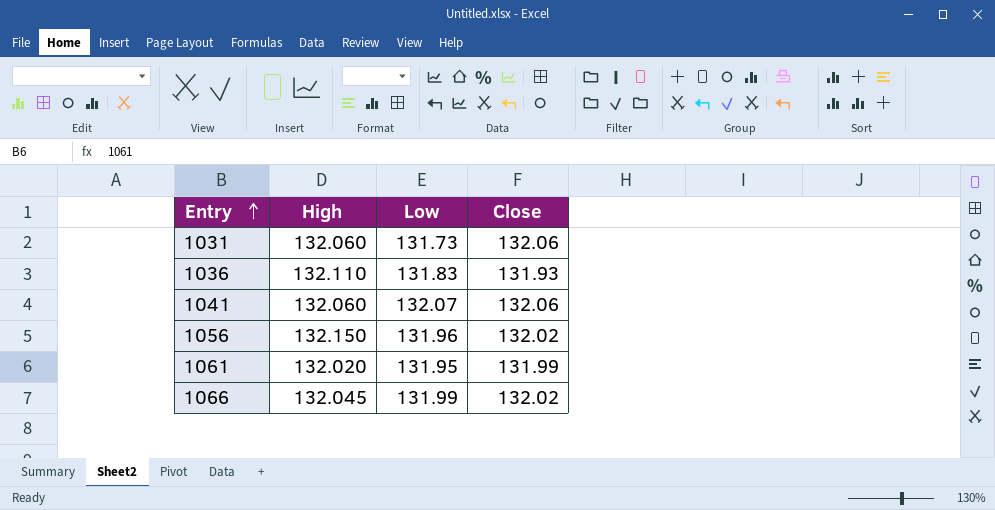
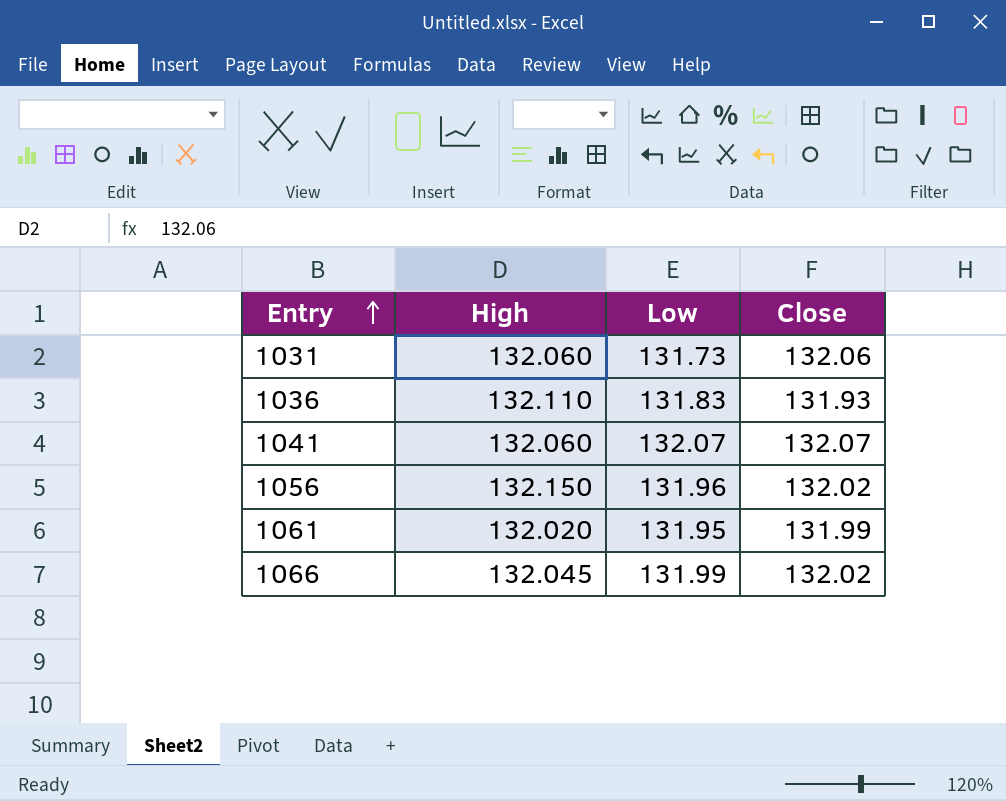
1041 | Close: 132.06 -> 132.07

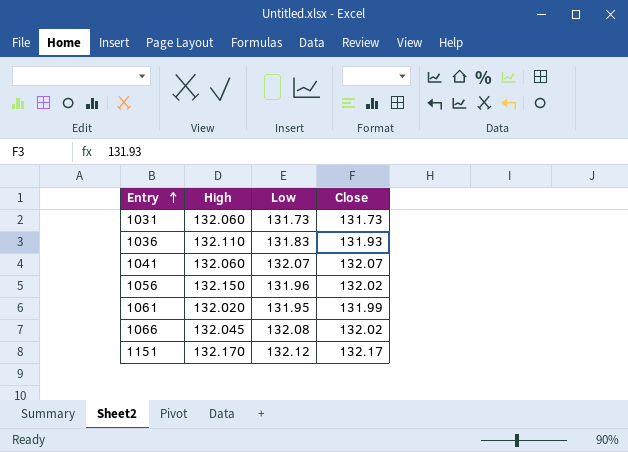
1031 | Close: 132.06 -> 131.73
1066 | Low: 131.99 -> 132.08
row 1151: none -> 132.170 | 132.12 | 132.17

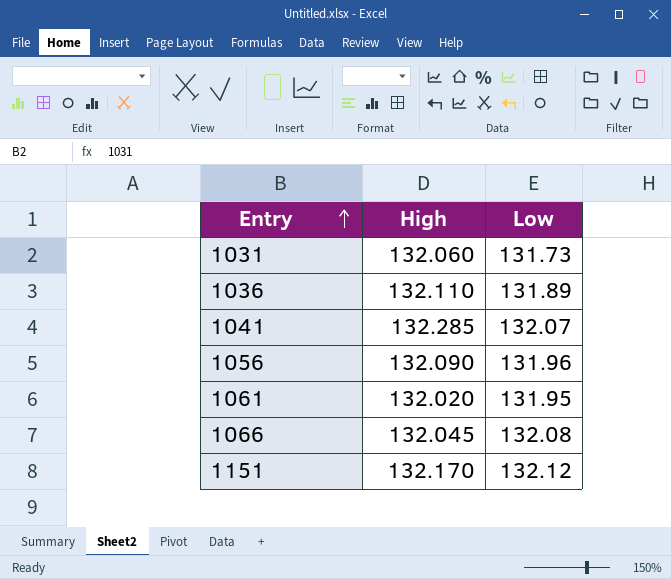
column Close | position: 4 -> none
1036 | Low: 131.83 -> 131.89
1041 | High: 132.060 -> 132.285
1056 | High: 132.150 -> 132.090

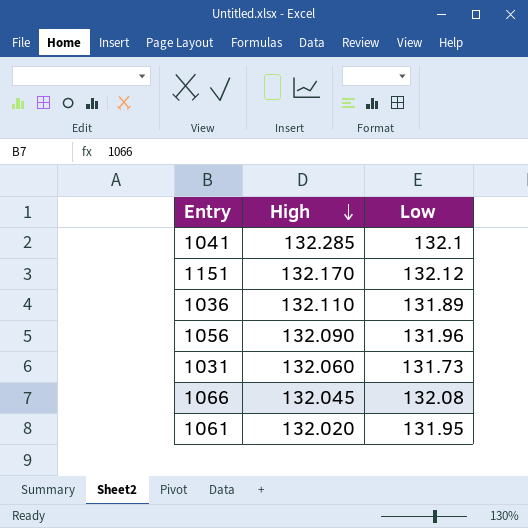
row order: Entry ascending -> High descending
1041 | Low: 132.07 -> 132.1

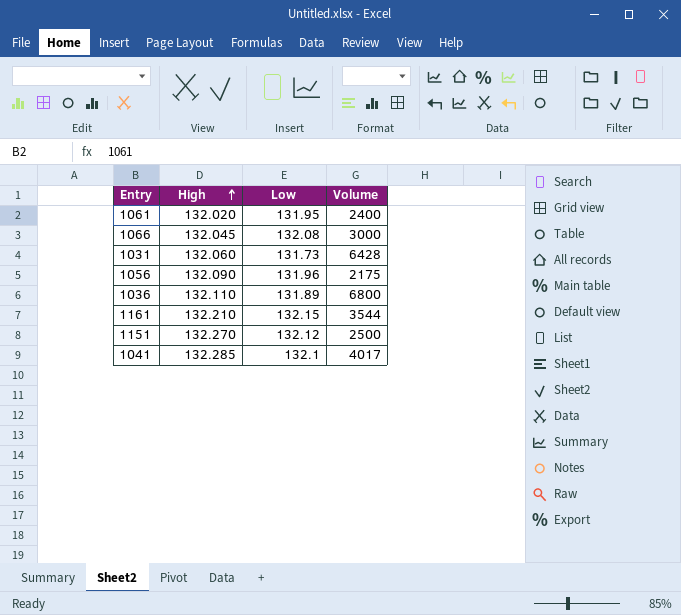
row order: High descending -> High ascending
column Volume | position: none -> 4
row 1161: none -> 132.210 | 132.15 | 3544
1151 | High: 132.170 -> 132.270

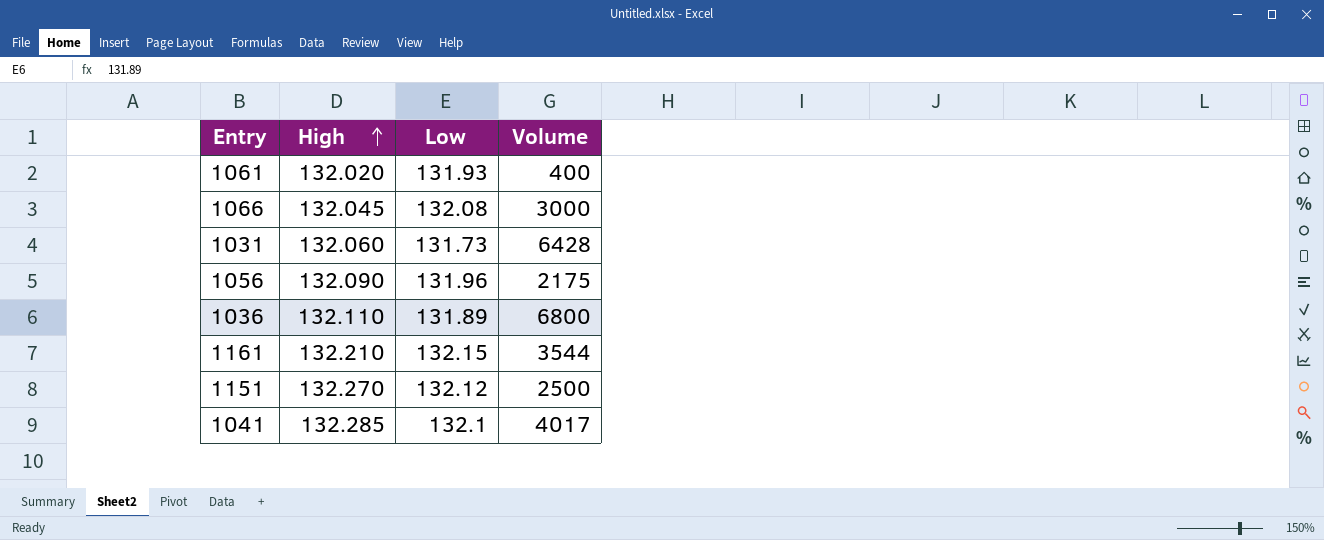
1061 | Low: 131.95 -> 131.93
1061 | Volume: 2400 -> 400

